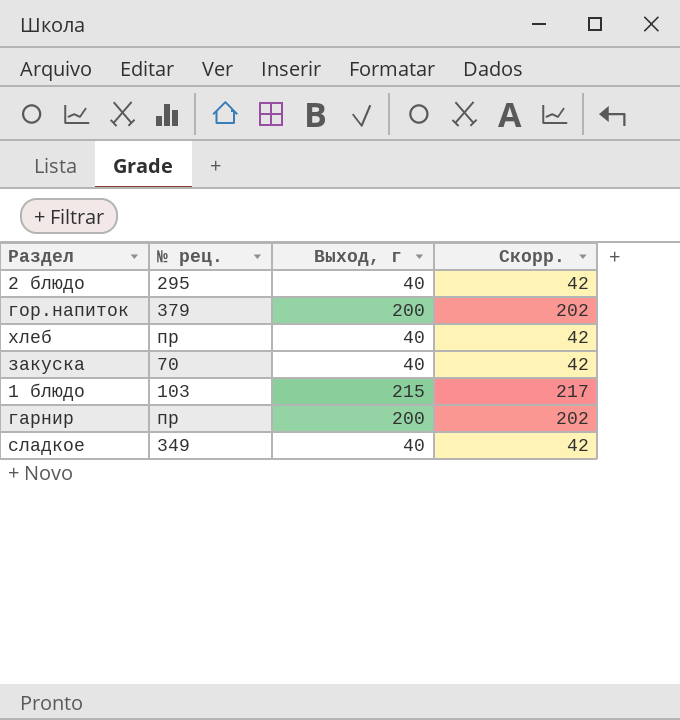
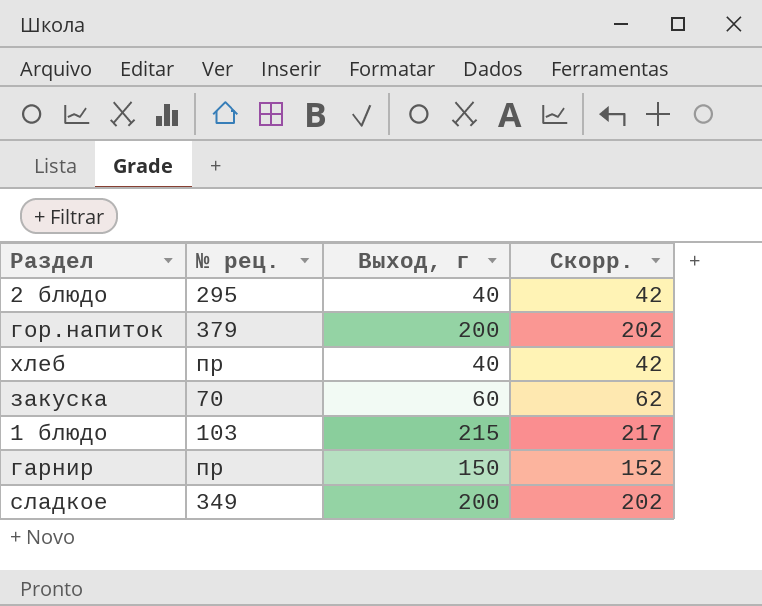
закуска | Выход, г: 40 -> 60
закуска | Скорр.: 42 -> 62
гарнир | Выход, г: 200 -> 150
гарнир | Скорр.: 202 -> 152
сладкое | Выход, г: 40 -> 200
сладкое | Скорр.: 42 -> 202

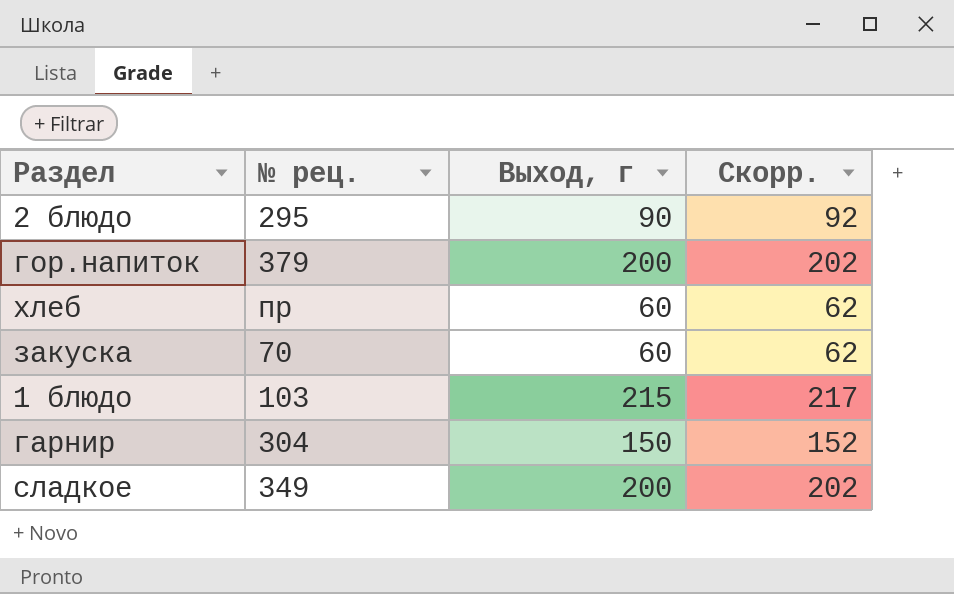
2 блюдо | Выход, г: 40 -> 90
2 блюдо | Скорр.: 42 -> 92
хлеб | Выход, г: 40 -> 60
хлеб | Скорр.: 42 -> 62
гарнир | № рец.: пр -> 304

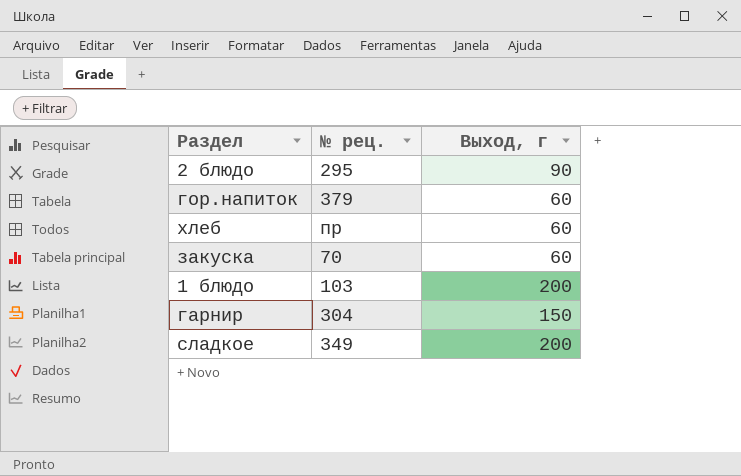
column Скорр. | formula: [Выход, г] + 2 -> none
гор.напиток | Выход, г: 200 -> 60
1 блюдо | Выход, г: 215 -> 200

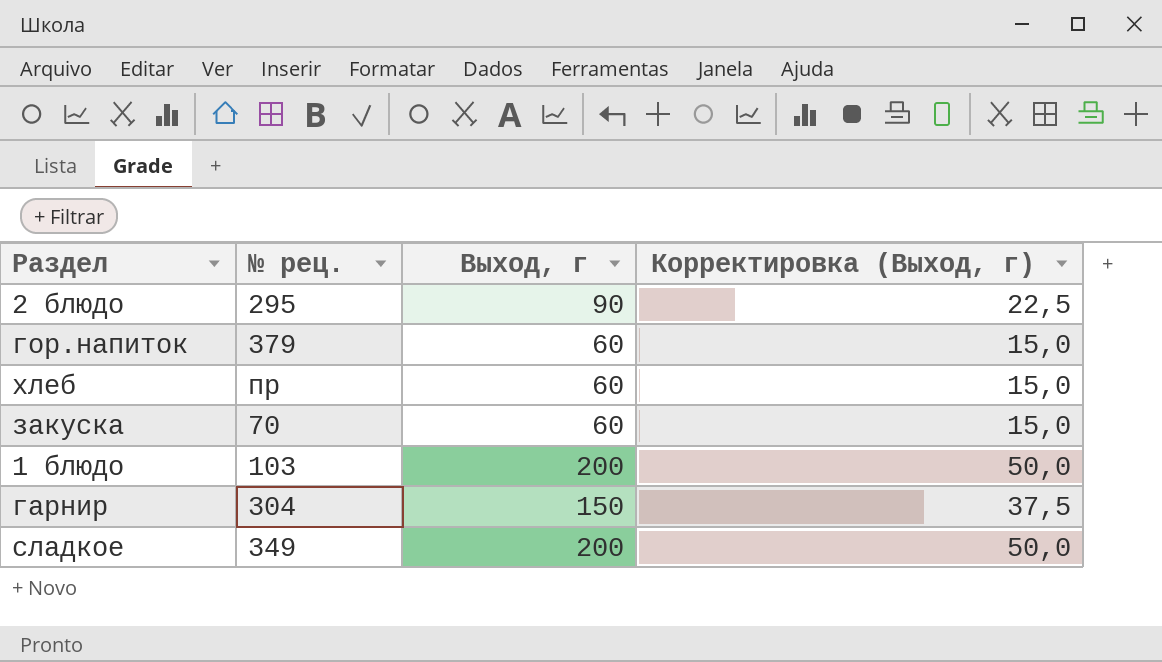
column Корректировка (Выход, г) | formula: none -> [Выход, г] * 0,25

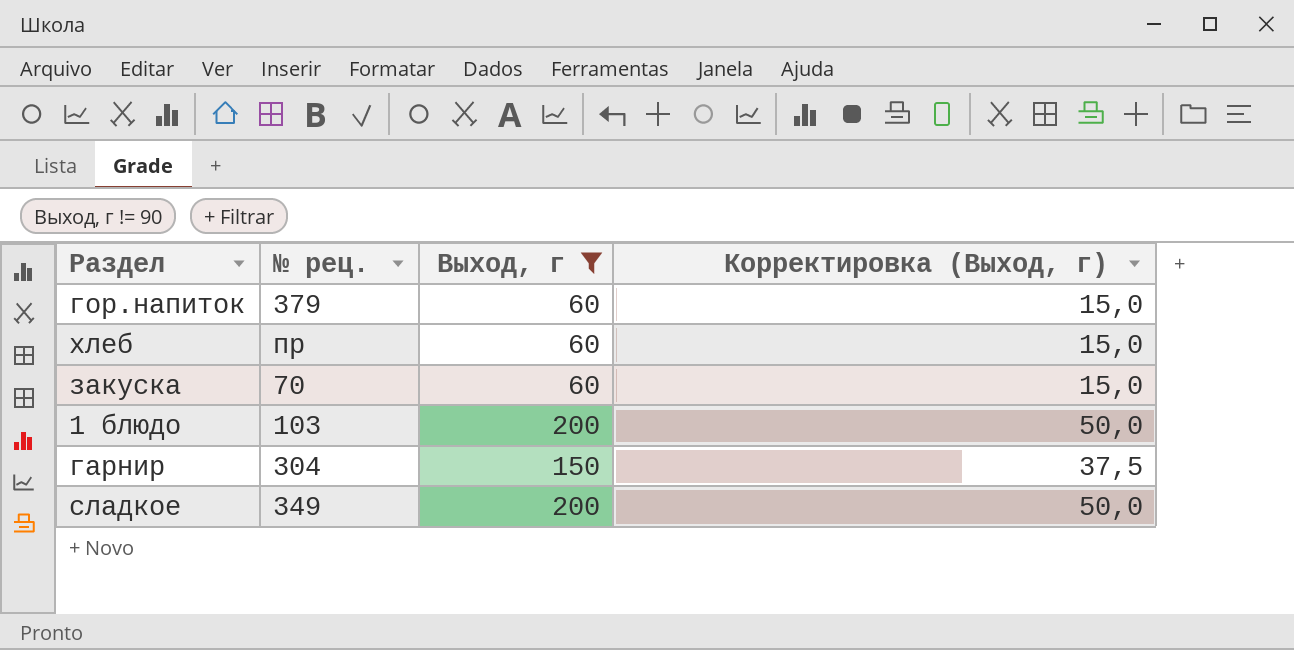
filter: none -> Выход, г != 90

